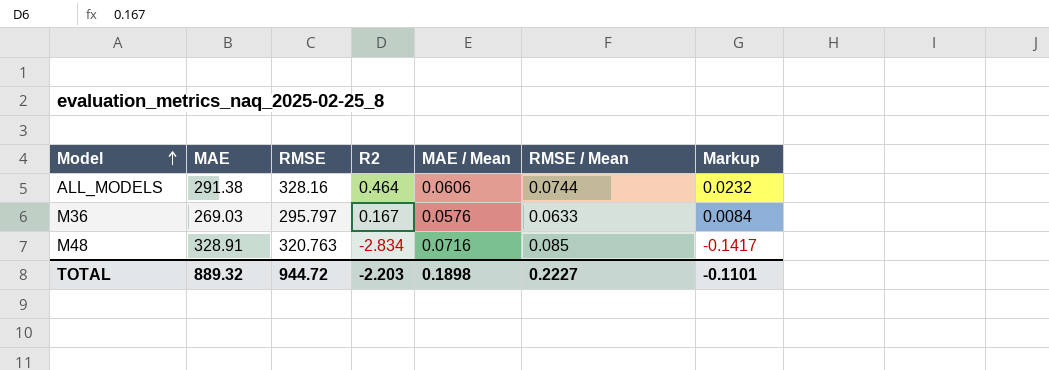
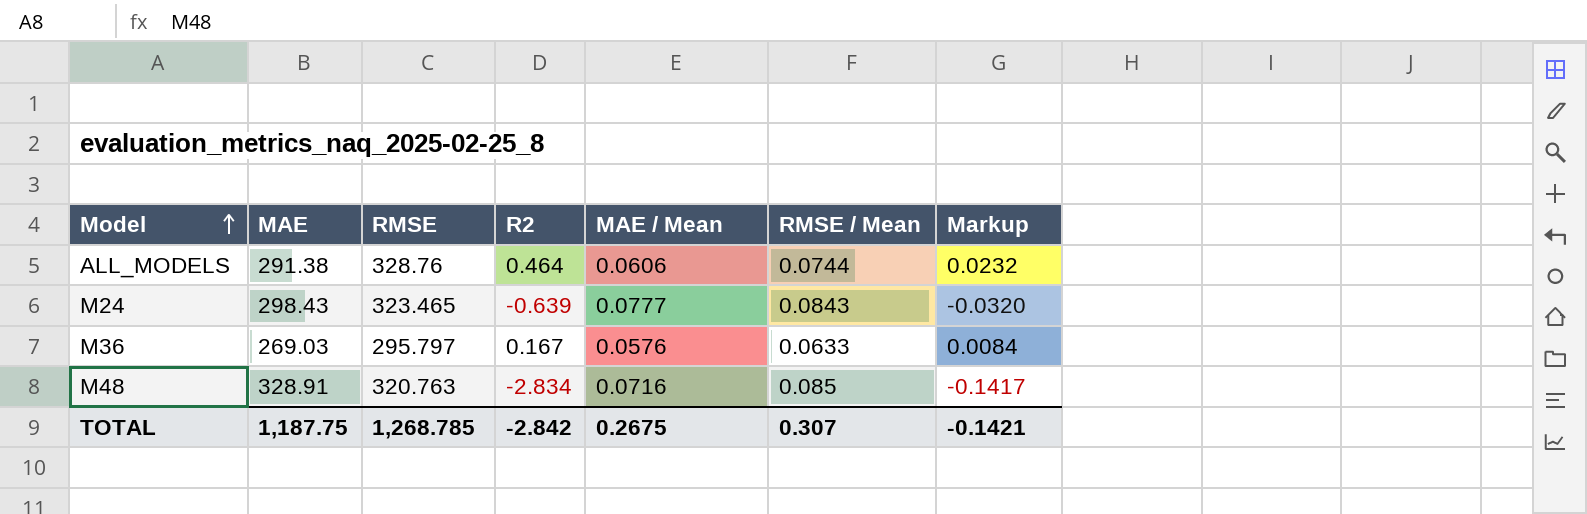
ALL_MODELS | RMSE: 328.16 -> 328.76
row M24: none -> 298.43 | 323.465 | -0.639 | 0.0777 | 0.0843 | -0.0320
TOTAL | MAE: 889.32 -> 1,187.75
TOTAL | RMSE: 944.72 -> 1,268.785
TOTAL | R2: -2.203 -> -2.842
TOTAL | MAE / Mean: 0.1898 -> 0.2675
TOTAL | RMSE / Mean: 0.2227 -> 0.307
TOTAL | Markup: -0.1101 -> -0.1421

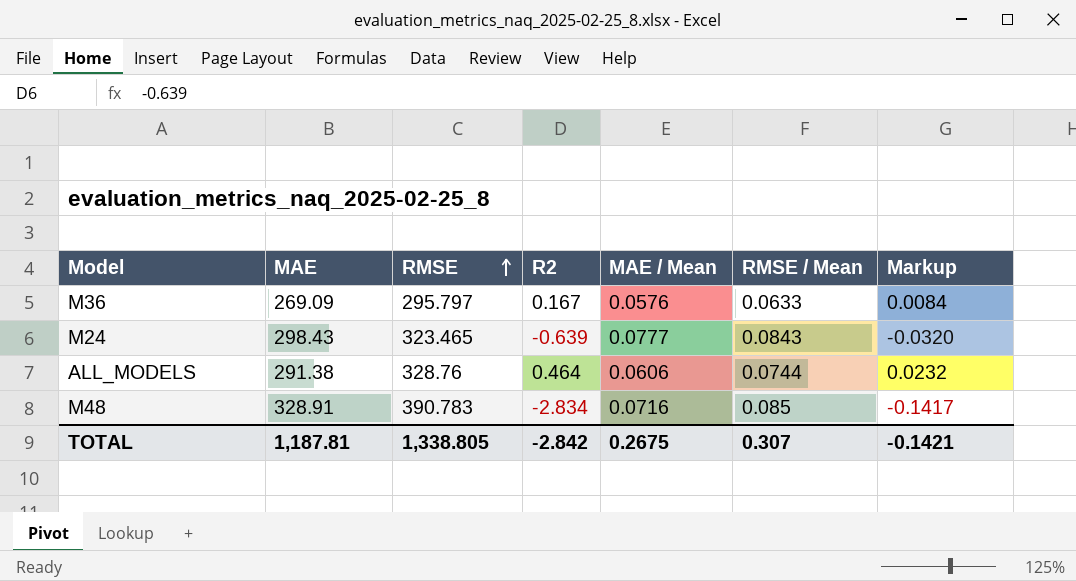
row order: Model ascending -> RMSE ascending
M36 | MAE: 269.03 -> 269.09
M48 | RMSE: 320.763 -> 390.783
TOTAL | MAE: 1,187.75 -> 1,187.81
TOTAL | RMSE: 1,268.785 -> 1,338.805

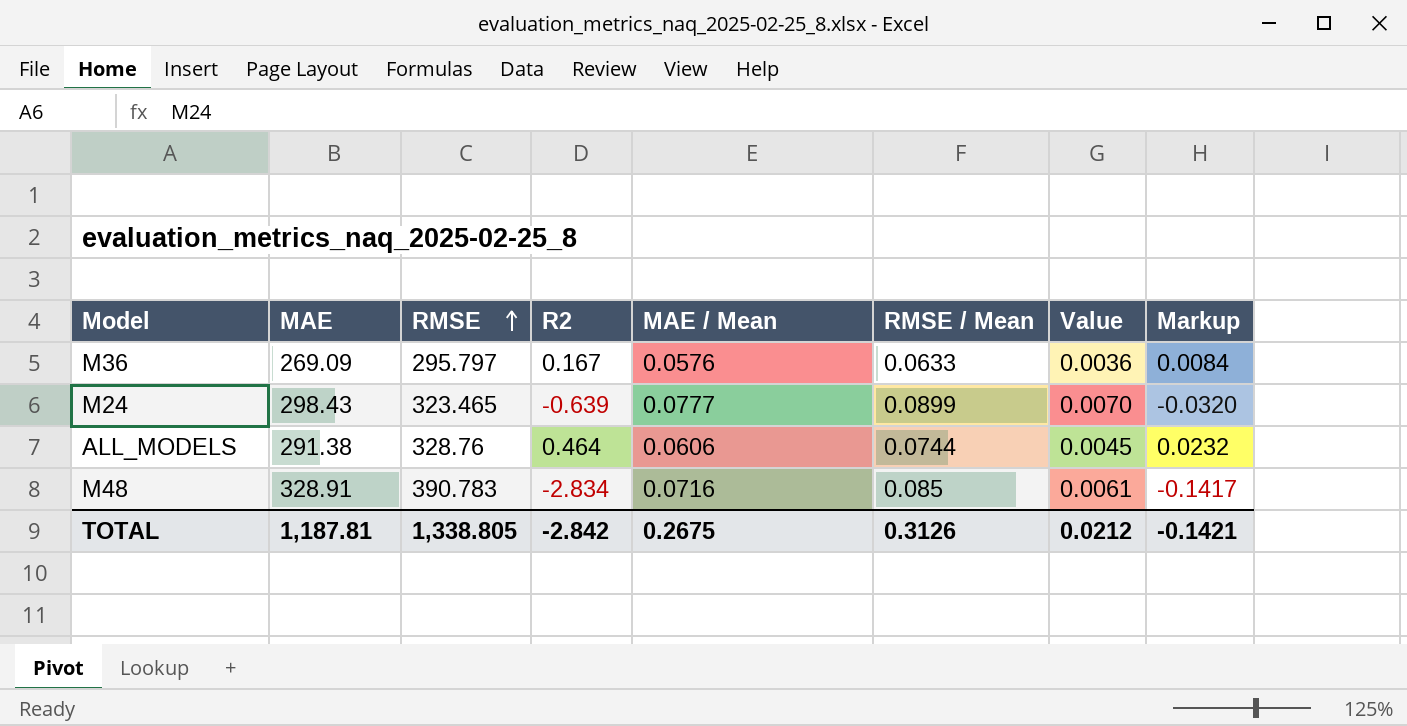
column Value | formula: none -> [MAE / Mean] * [RMSE / Mean]
M24 | RMSE / Mean: 0.0843 -> 0.0899
TOTAL | RMSE / Mean: 0.307 -> 0.3126

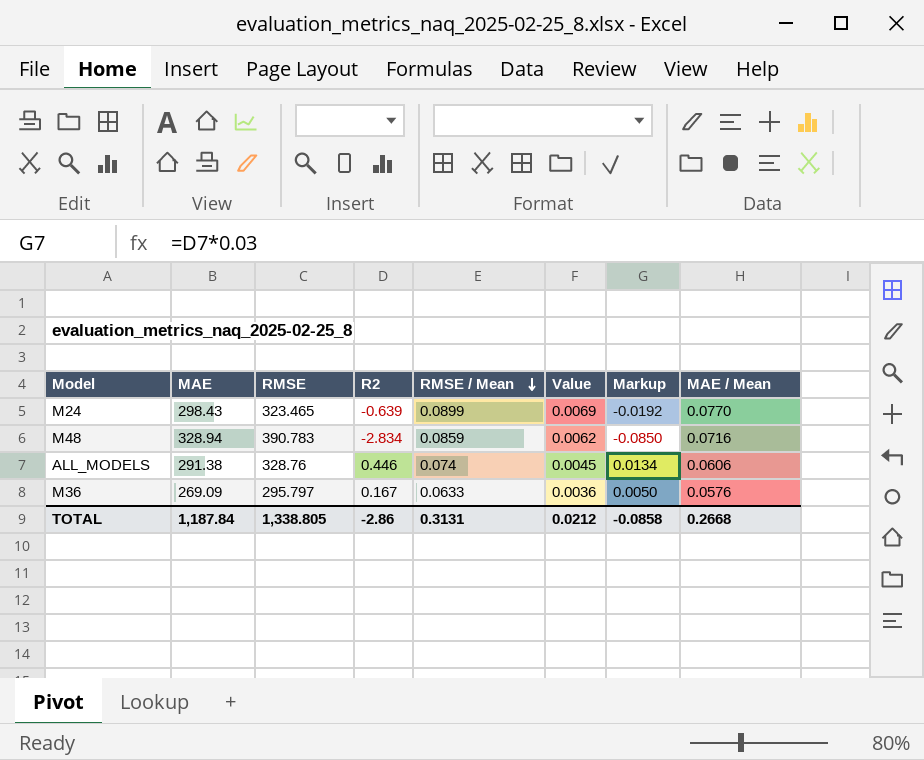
row order: RMSE ascending -> RMSE / Mean descending
column Markup | formula: [R2] * 0.05 -> [R2] * 0.03
column MAE / Mean | position: 5 -> 8
M24 | Value: 0.0070 -> 0.0069
M24 | MAE / Mean: 0.0777 -> 0.0770
M48 | MAE: 328.91 -> 328.94
M48 | RMSE / Mean: 0.085 -> 0.0859
M48 | Value: 0.0061 -> 0.0062
ALL_MODELS | R2: 0.464 -> 0.446
ALL_MODELS | RMSE / Mean: 0.0744 -> 0.074
TOTAL | MAE: 1,187.81 -> 1,187.84
TOTAL | R2: -2.842 -> -2.86
TOTAL | RMSE / Mean: 0.3126 -> 0.3131
TOTAL | Markup: -0.1421 -> -0.0858
TOTAL | MAE / Mean: 0.2675 -> 0.2668

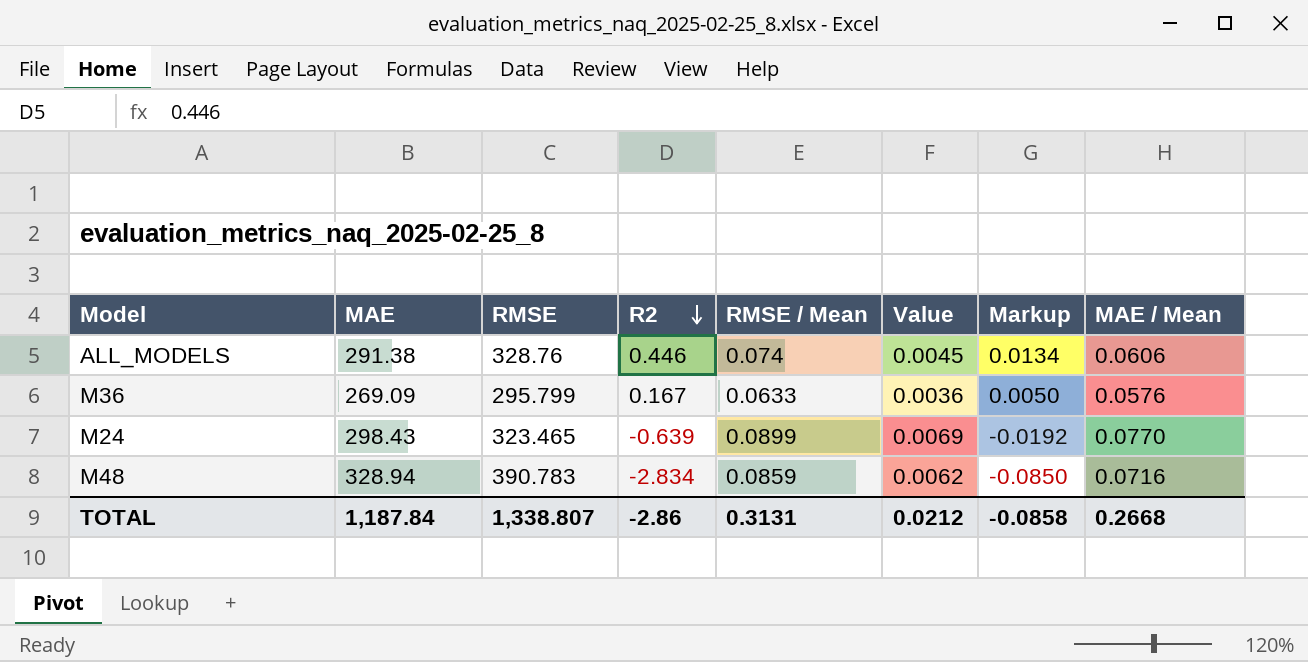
row order: RMSE / Mean descending -> R2 descending
M36 | RMSE: 295.797 -> 295.799
TOTAL | RMSE: 1,338.805 -> 1,338.807

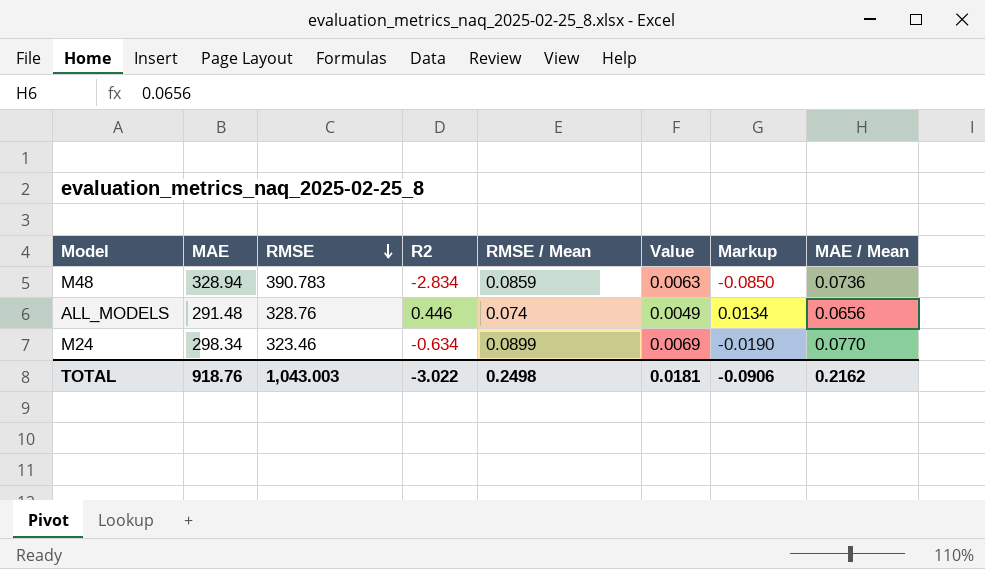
row order: R2 descending -> RMSE descending
row M36: 269.09 | 295.799 | 0.167 | 0.0633 | 0.0036 | 0.0050 | 0.0576 -> none
M48 | Value: 0.0062 -> 0.0063
M48 | MAE / Mean: 0.0716 -> 0.0736
ALL_MODELS | MAE: 291.38 -> 291.48
ALL_MODELS | Value: 0.0045 -> 0.0049
ALL_MODELS | MAE / Mean: 0.0606 -> 0.0656
M24 | MAE: 298.43 -> 298.34
M24 | RMSE: 323.465 -> 323.46
M24 | R2: -0.639 -> -0.634
M24 | Markup: -0.0192 -> -0.0190
TOTAL | MAE: 1,187.84 -> 918.76
TOTAL | RMSE: 1,338.807 -> 1,043.003
TOTAL | R2: -2.86 -> -3.022
TOTAL | RMSE / Mean: 0.3131 -> 0.2498
TOTAL | Value: 0.0212 -> 0.0181
TOTAL | Markup: -0.0858 -> -0.0906
TOTAL | MAE / Mean: 0.2668 -> 0.2162

